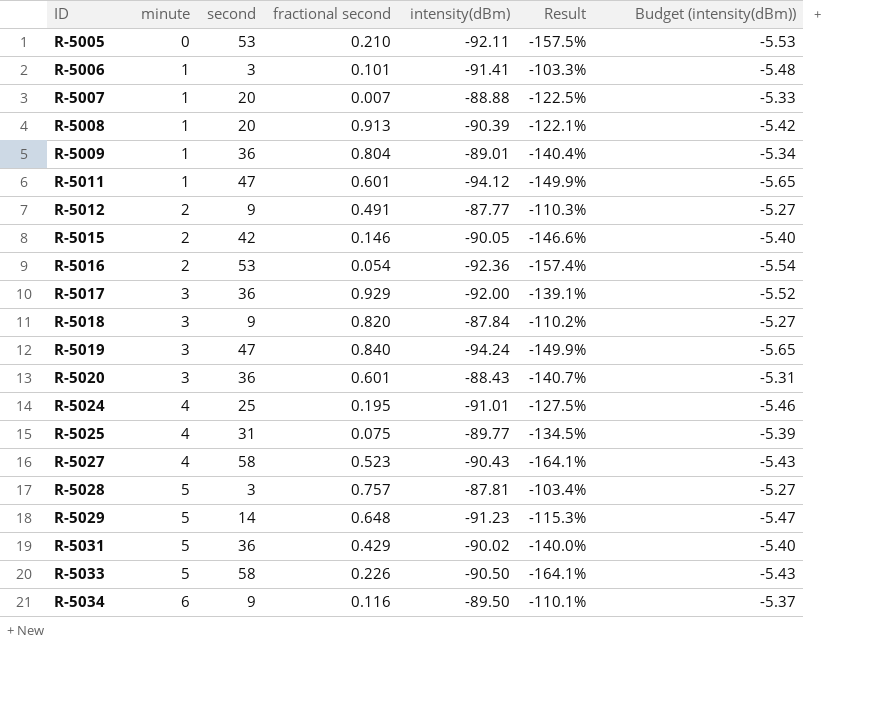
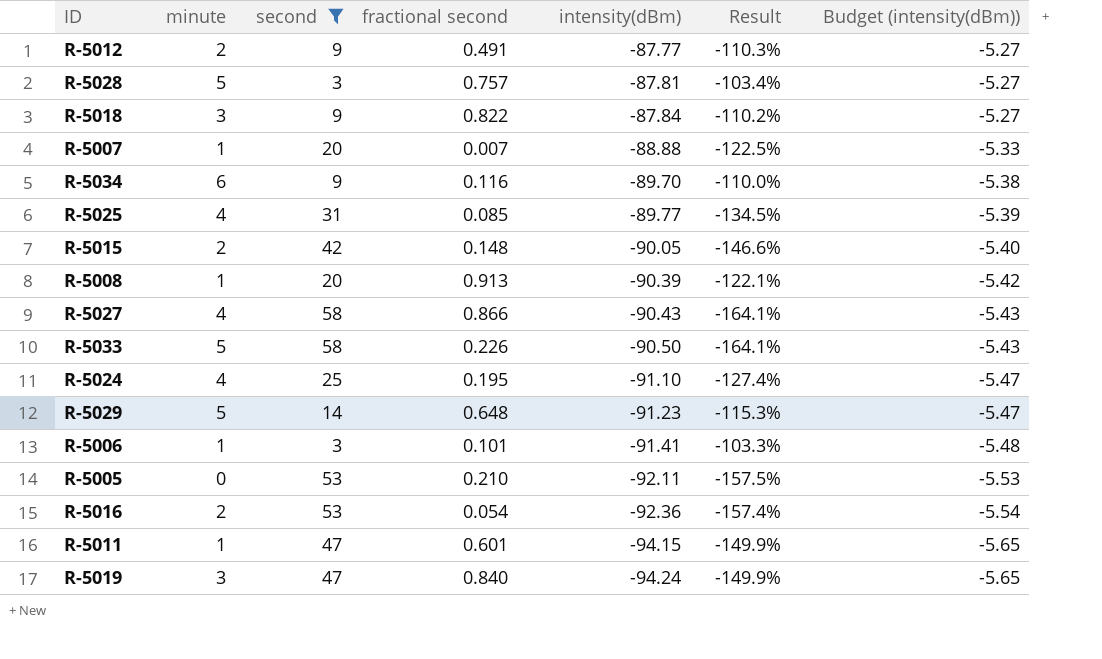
filter: none -> second != 36
row order: ID ascending -> intensity(dBm) descending
R-5018 | fractional second: 0.820 -> 0.822
R-5034 | intensity(dBm): -89.50 -> -89.70
R-5034 | Result: -110.1% -> -110.0%
R-5034 | Budget (intensity(dBm)): -5.37 -> -5.38
R-5025 | fractional second: 0.075 -> 0.085
R-5015 | fractional second: 0.146 -> 0.148
R-5027 | fractional second: 0.523 -> 0.866
R-5024 | intensity(dBm): -91.01 -> -91.10
R-5024 | Result: -127.5% -> -127.4%
R-5024 | Budget (intensity(dBm)): -5.46 -> -5.47
R-5011 | intensity(dBm): -94.12 -> -94.15

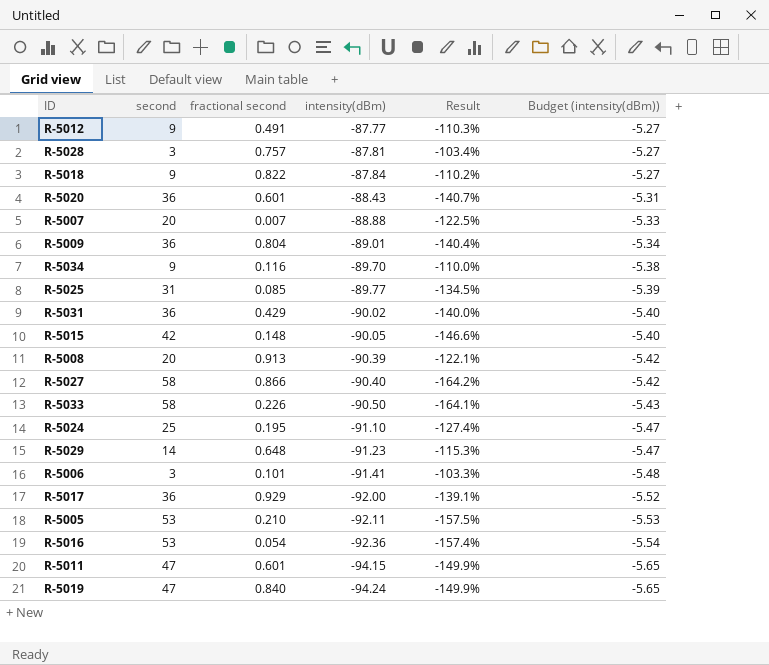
filter: second != 36 -> none
column minute | position: 2 -> none
R-5027 | intensity(dBm): -90.43 -> -90.40
R-5027 | Result: -164.1% -> -164.2%
R-5027 | Budget (intensity(dBm)): -5.43 -> -5.42

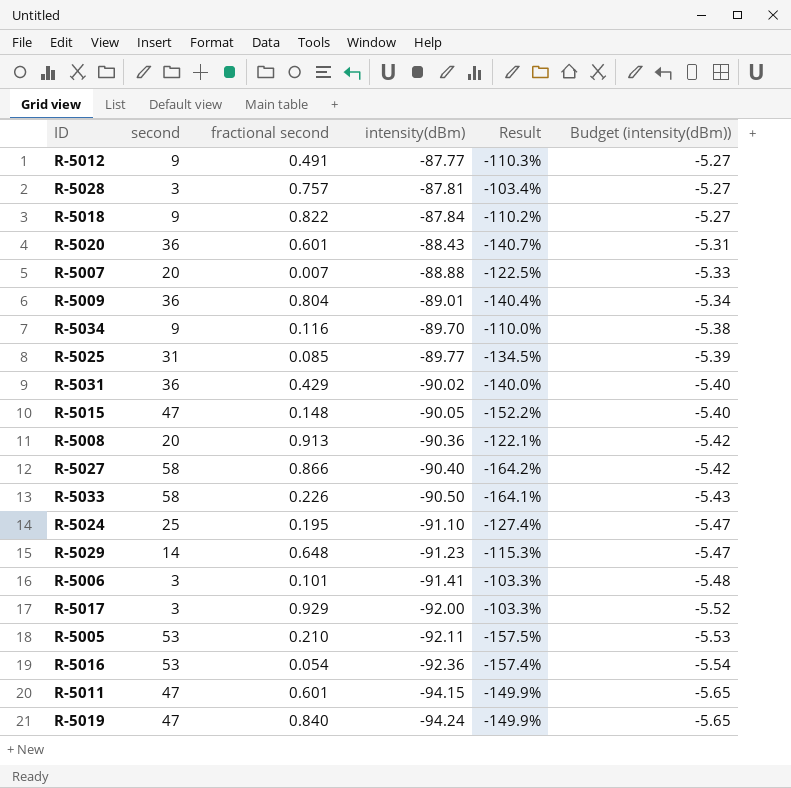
R-5015 | second: 42 -> 47
R-5015 | Result: -146.6% -> -152.2%
R-5008 | intensity(dBm): -90.39 -> -90.36
R-5017 | second: 36 -> 3
R-5017 | Result: -139.1% -> -103.3%

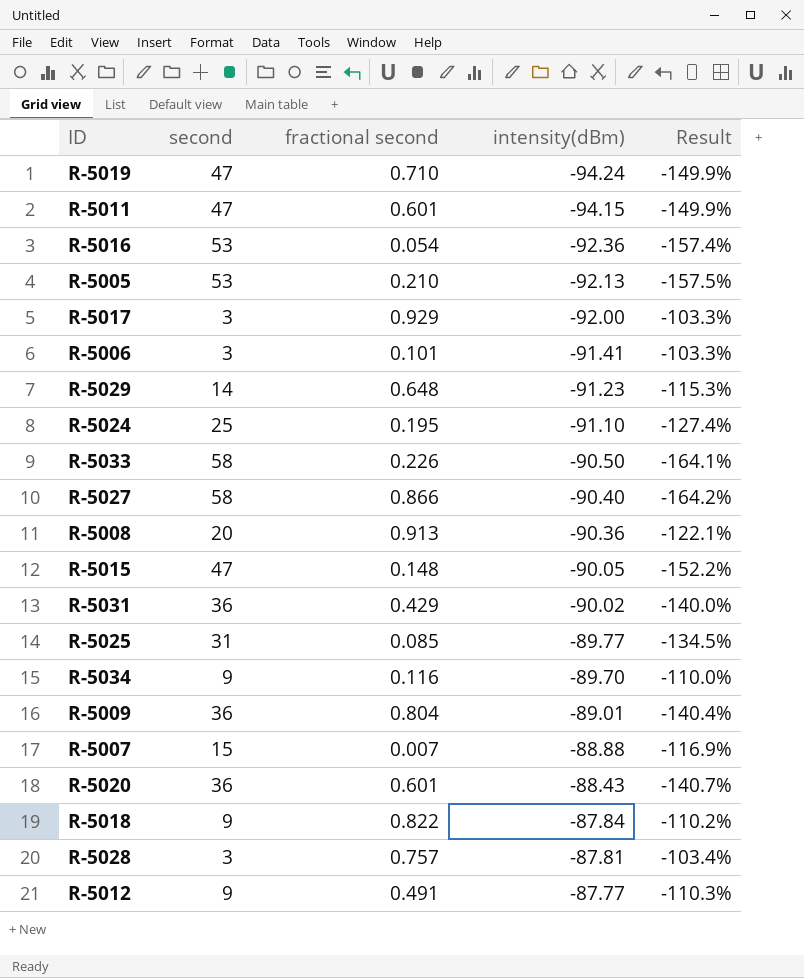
row order: intensity(dBm) descending -> intensity(dBm) ascending
column Budget (intensity(dBm)) | formula: [intensity(dBm)] * 0.06 -> none
R-5019 | fractional second: 0.840 -> 0.710
R-5005 | intensity(dBm): -92.11 -> -92.13
R-5007 | second: 20 -> 15
R-5007 | Result: -122.5% -> -116.9%

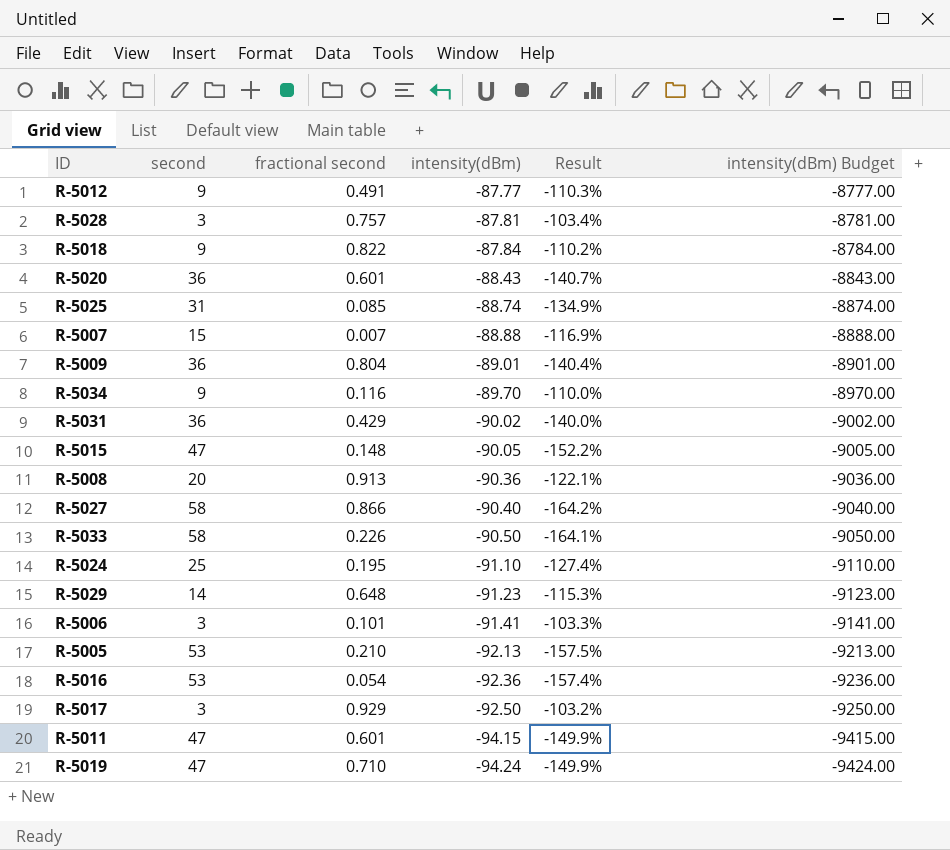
row order: intensity(dBm) ascending -> intensity(dBm) descending
column intensity(dBm) Budget | formula: none -> [intensity(dBm)] * 100
R-5025 | intensity(dBm): -89.77 -> -88.74
R-5025 | Result: -134.5% -> -134.9%
R-5017 | intensity(dBm): -92.00 -> -92.50
R-5017 | Result: -103.3% -> -103.2%

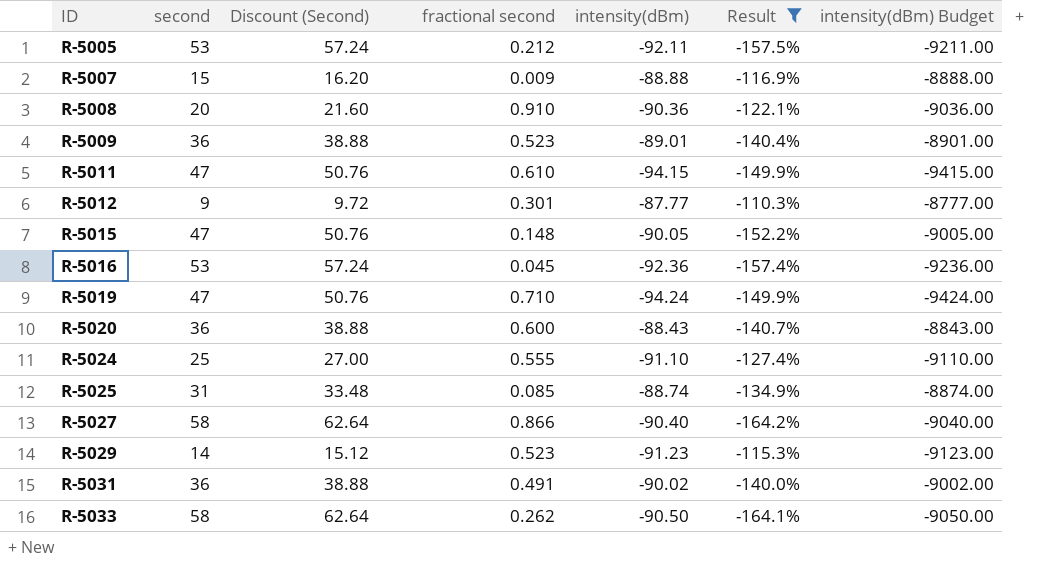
filter: none -> Result <= -110.3%
row order: intensity(dBm) descending -> ID ascending
column Discount (Second) | formula: none -> [second] * 1.08
R-5005 | fractional second: 0.210 -> 0.212
R-5005 | intensity(dBm): -92.13 -> -92.11
R-5005 | intensity(dBm) Budget: -9213.00 -> -9211.00
R-5007 | fractional second: 0.007 -> 0.009
R-5008 | fractional second: 0.913 -> 0.910
R-5009 | fractional second: 0.804 -> 0.523
R-5011 | fractional second: 0.601 -> 0.610
R-5012 | fractional second: 0.491 -> 0.301
R-5016 | fractional second: 0.054 -> 0.045
R-5020 | fractional second: 0.601 -> 0.600
R-5024 | fractional second: 0.195 -> 0.555
R-5029 | fractional second: 0.648 -> 0.523
R-5031 | fractional second: 0.429 -> 0.491
R-5033 | fractional second: 0.226 -> 0.262

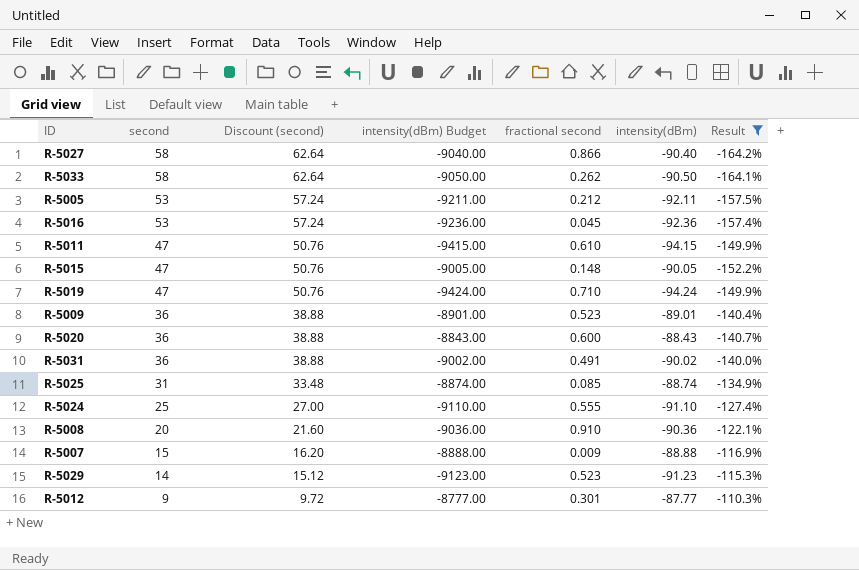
row order: ID ascending -> second descending
column name: Discount (Second) -> Discount (second)
column intensity(dBm) Budget | position: 7 -> 4

